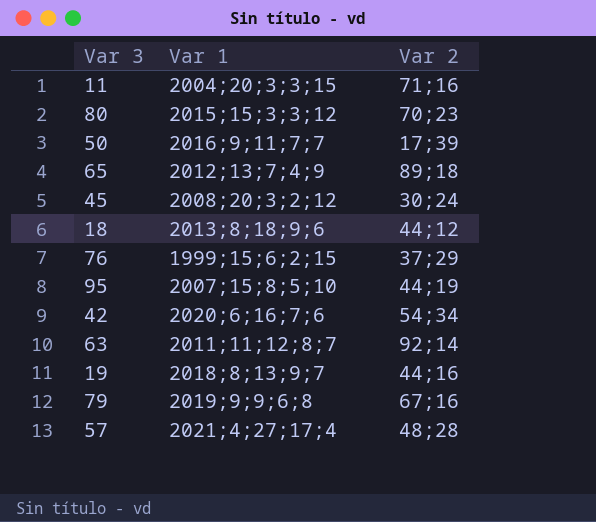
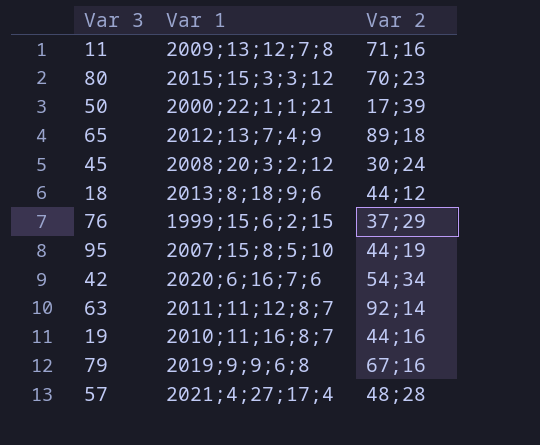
11 | Var 1: 2004;20;3;3;15 -> 2009;13;12;7;8
50 | Var 1: 2016;9;11;7;7 -> 2000;22;1;1;21
19 | Var 1: 2018;8;13;9;7 -> 2010;11;16;8;7

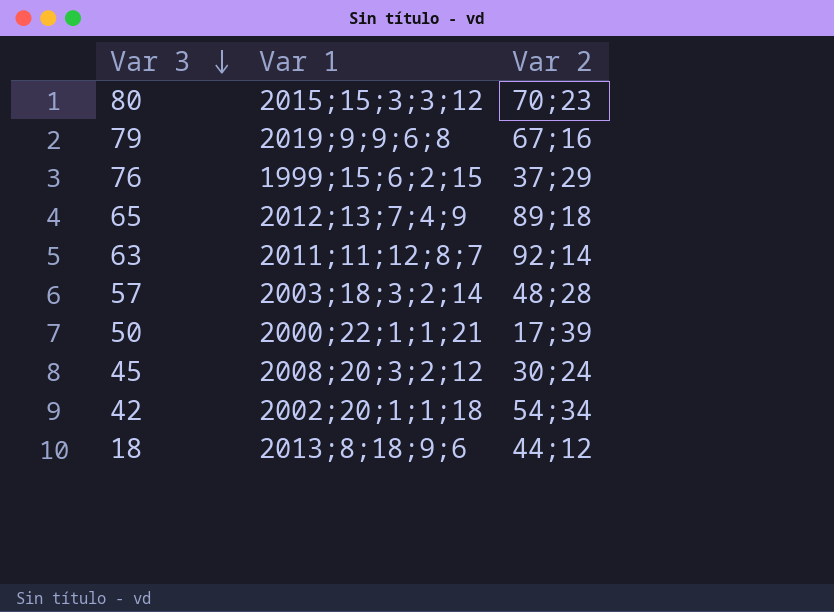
row order: none -> Var 3 descending
row 11: 2009;13;12;7;8 | 71;16 -> none
row 95: 2007;15;8;5;10 | 44;19 -> none
row 19: 2010;11;16;8;7 | 44;16 -> none
57 | Var 1: 2021;4;27;17;4 -> 2003;18;3;2;14
42 | Var 1: 2020;6;16;7;6 -> 2002;20;1;1;18

